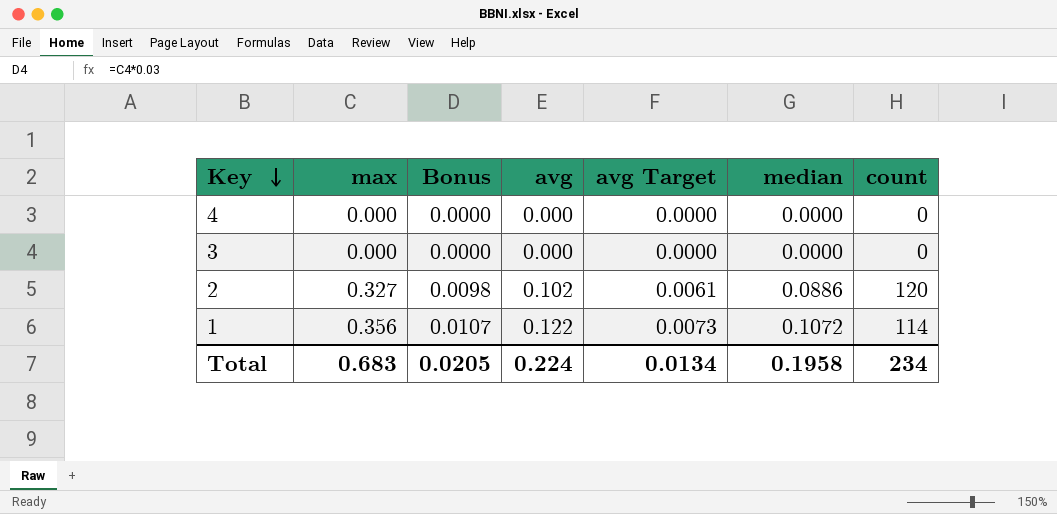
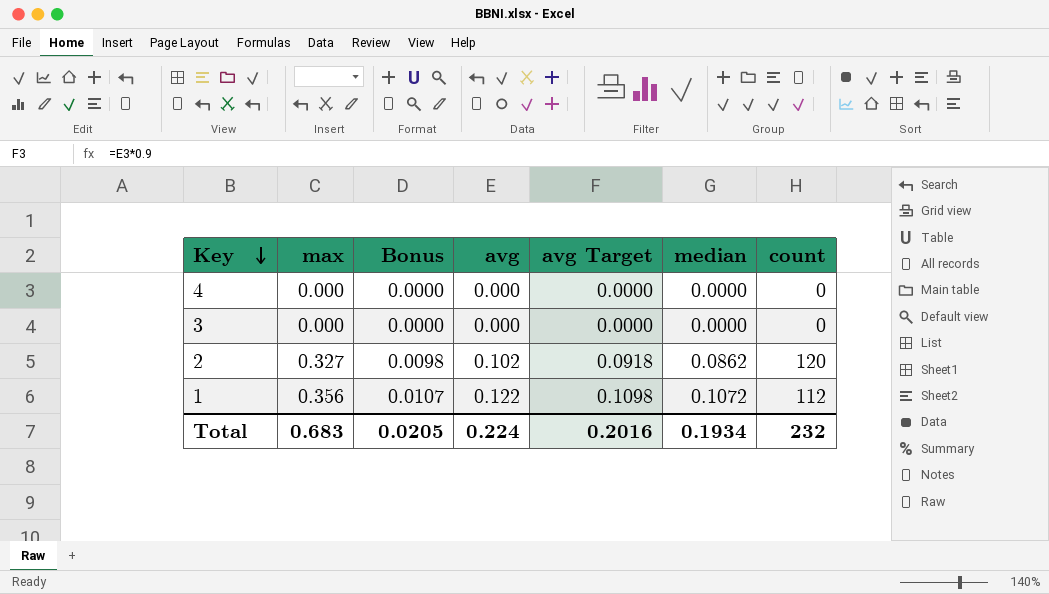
column avg Target | formula: [avg] * 0.06 -> [avg] * 0.9
2 | median: 0.0886 -> 0.0862
1 | count: 114 -> 112
Total | avg Target: 0.0134 -> 0.2016
Total | median: 0.1958 -> 0.1934
Total | count: 234 -> 232

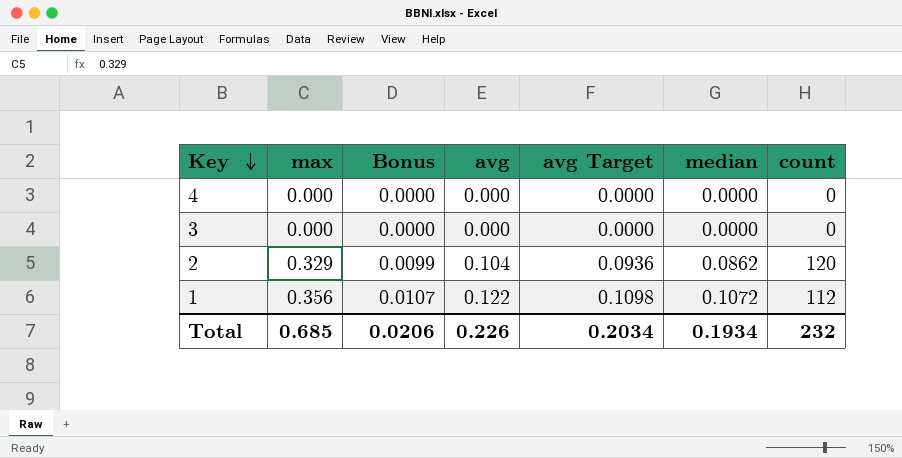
2 | max: 0.327 -> 0.329
2 | Bonus: 0.0098 -> 0.0099
2 | avg: 0.102 -> 0.104
2 | avg Target: 0.0918 -> 0.0936
Total | max: 0.683 -> 0.685
Total | Bonus: 0.0205 -> 0.0206
Total | avg: 0.224 -> 0.226
Total | avg Target: 0.2016 -> 0.2034

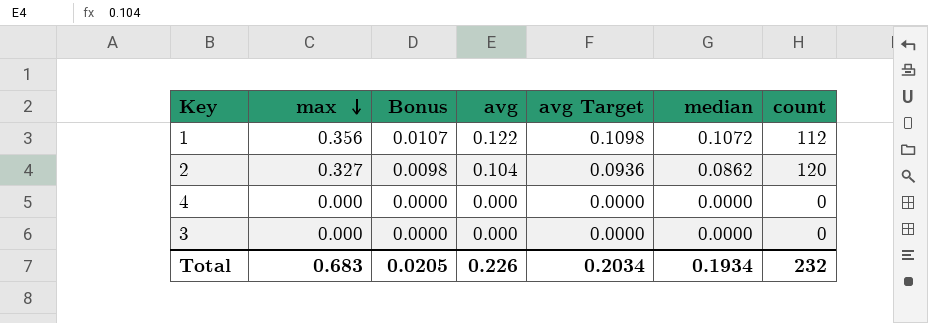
row order: Key descending -> max descending
2 | max: 0.329 -> 0.327
2 | Bonus: 0.0099 -> 0.0098
Total | max: 0.685 -> 0.683
Total | Bonus: 0.0206 -> 0.0205

